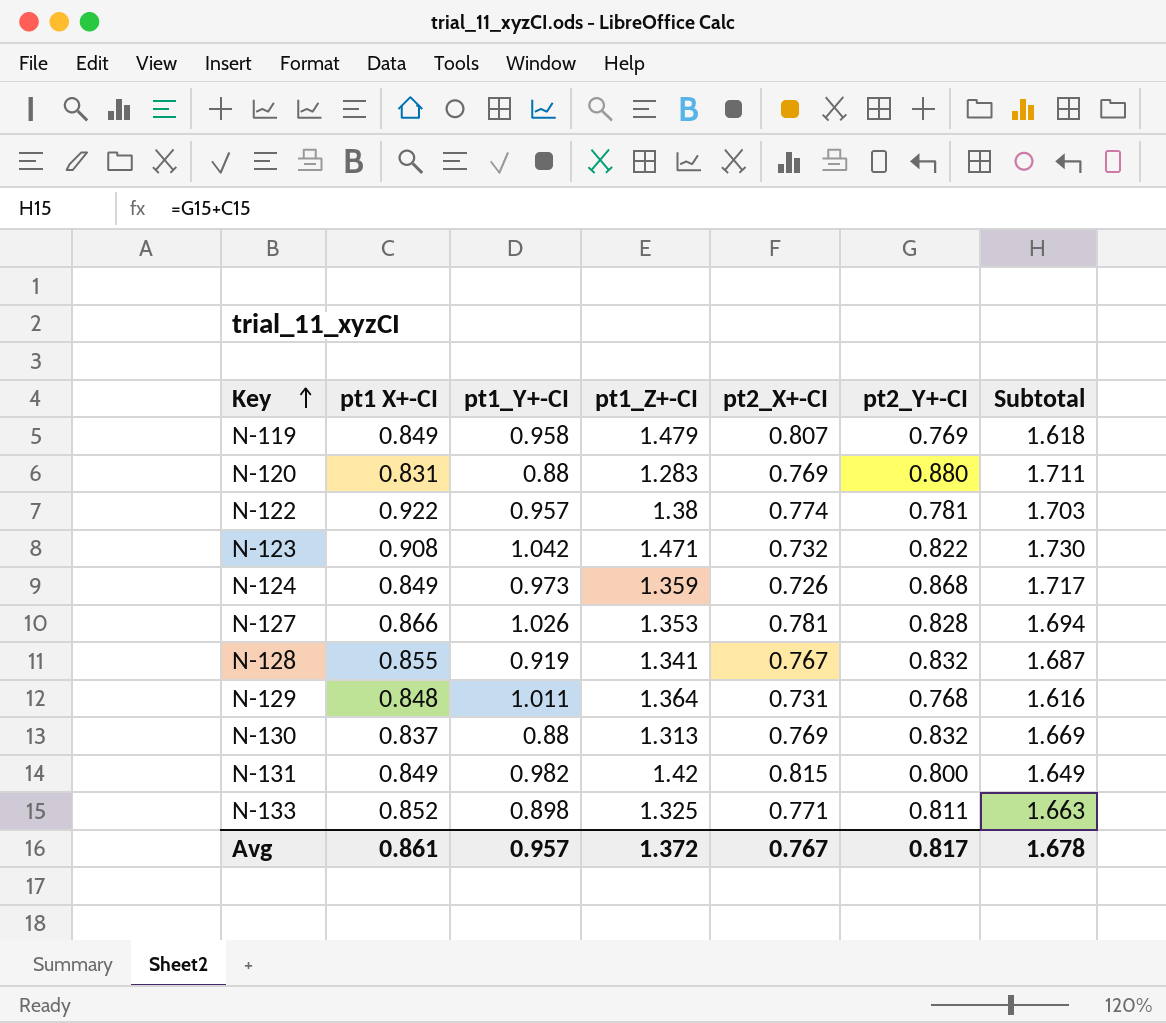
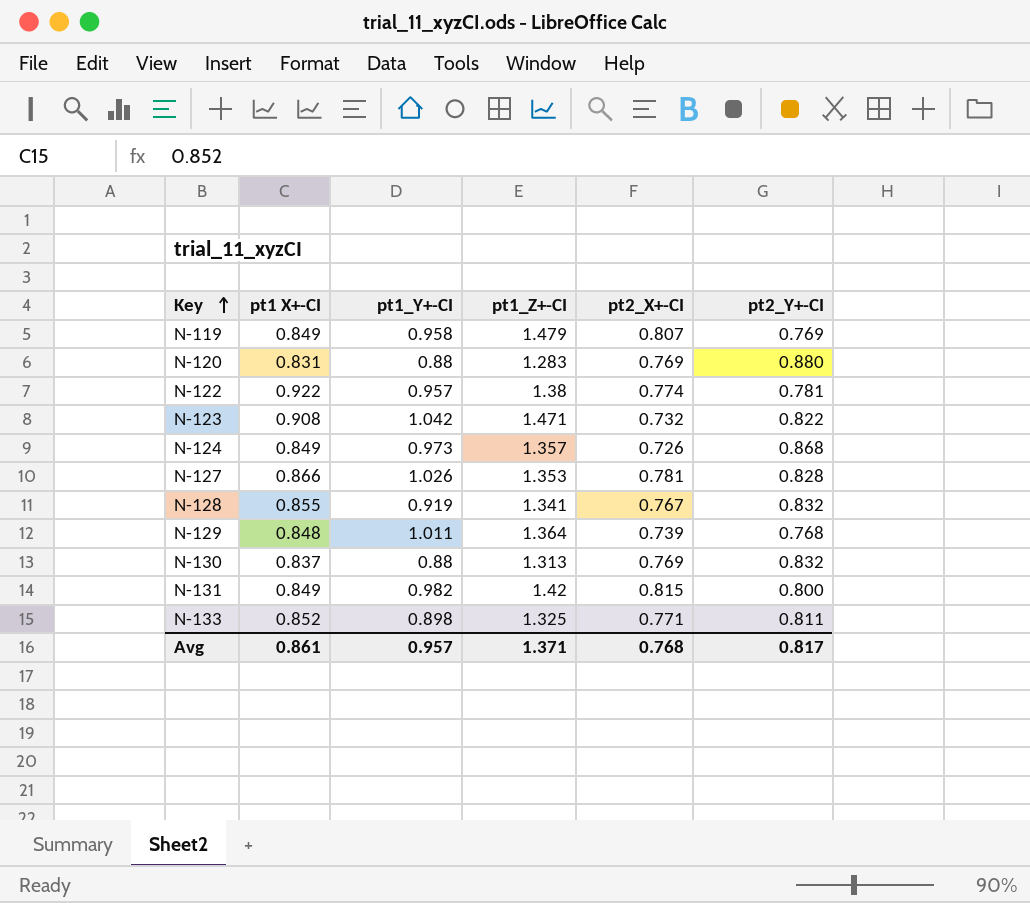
column Subtotal | formula: [pt1 X+-CI] + [pt2_Y+-CI] -> none
N-124 | pt1_Z+-CI: 1.359 -> 1.357
N-129 | pt2_X+-CI: 0.731 -> 0.739
Avg | pt1_Z+-CI: 1.372 -> 1.371
Avg | pt2_X+-CI: 0.767 -> 0.768

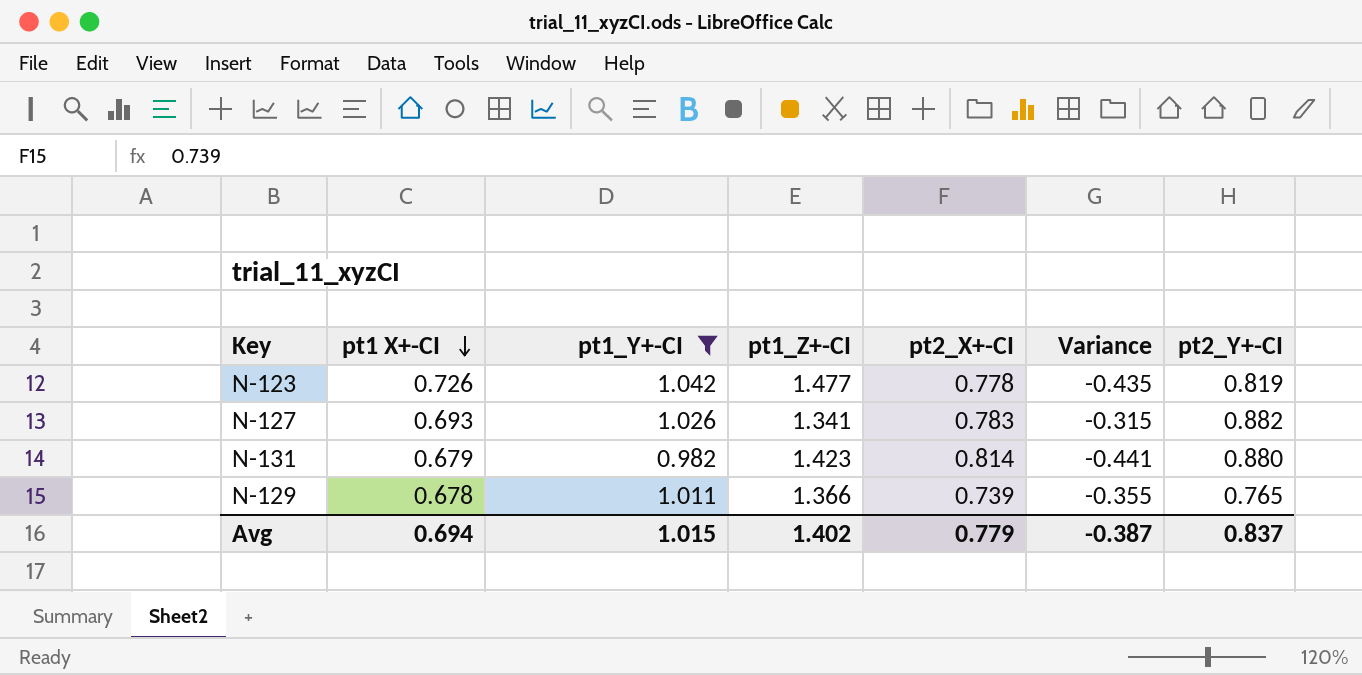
filter: none -> pt1_Y+-CI >= 0.982
row order: Key ascending -> pt1 X+-CI descending
column Variance | formula: none -> [pt1_Y+-CI] - [pt1_Z+-CI]
N-123 | pt1 X+-CI: 0.908 -> 0.726
N-123 | pt1_Z+-CI: 1.471 -> 1.477
N-123 | pt2_X+-CI: 0.732 -> 0.778
N-123 | pt2_Y+-CI: 0.822 -> 0.819
N-127 | pt1 X+-CI: 0.866 -> 0.693
N-127 | pt1_Z+-CI: 1.353 -> 1.341
N-127 | pt2_X+-CI: 0.781 -> 0.783
N-127 | pt2_Y+-CI: 0.828 -> 0.882
N-131 | pt1 X+-CI: 0.849 -> 0.679
N-131 | pt1_Z+-CI: 1.42 -> 1.423
N-131 | pt2_X+-CI: 0.815 -> 0.814
N-131 | pt2_Y+-CI: 0.800 -> 0.880
N-129 | pt1 X+-CI: 0.848 -> 0.678
N-129 | pt1_Z+-CI: 1.364 -> 1.366
N-129 | pt2_Y+-CI: 0.768 -> 0.765
Avg | pt1 X+-CI: 0.861 -> 0.694
Avg | pt1_Y+-CI: 0.957 -> 1.015
Avg | pt1_Z+-CI: 1.371 -> 1.402
Avg | pt2_X+-CI: 0.768 -> 0.779
Avg | pt2_Y+-CI: 0.817 -> 0.837

